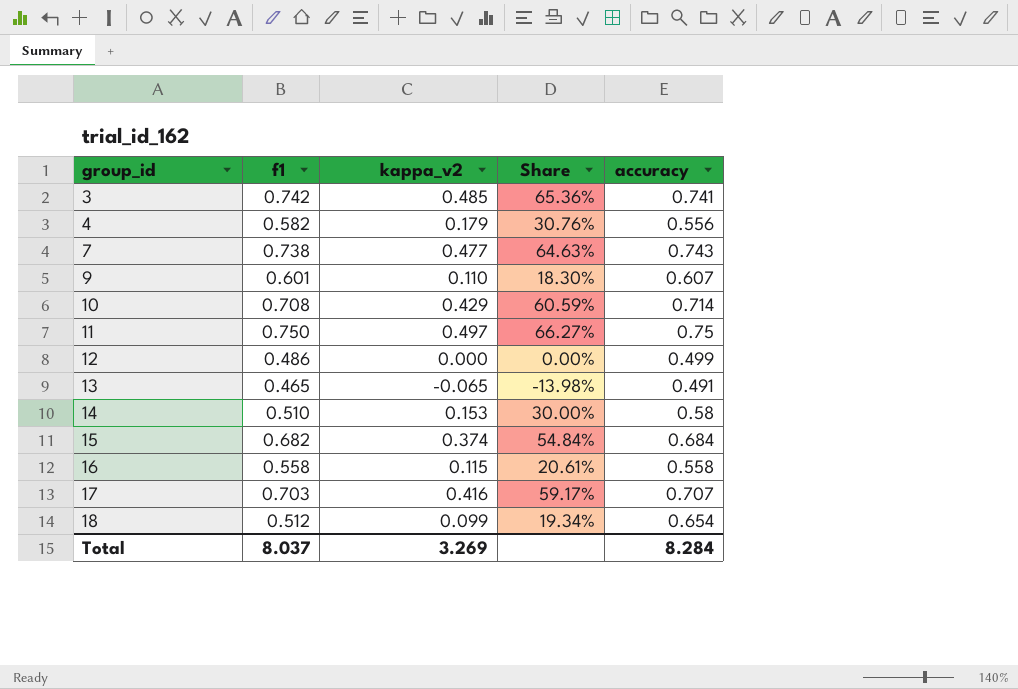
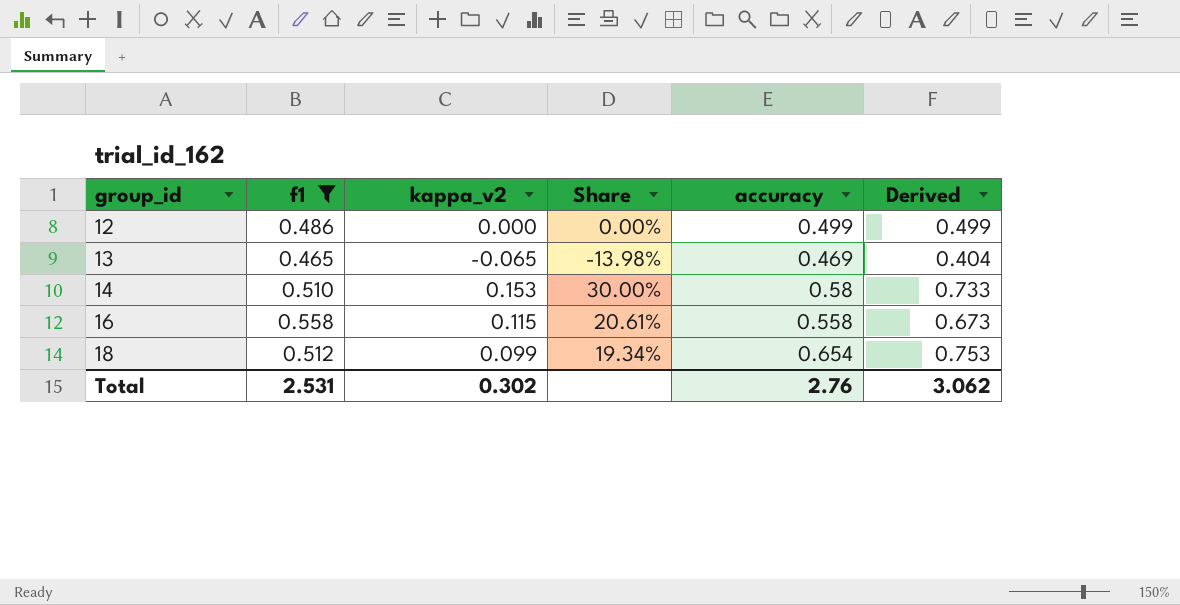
filter: none -> f1 <= 0.558
column Derived | formula: none -> [kappa_v2] + [accuracy]
13 | accuracy: 0.491 -> 0.469
Total | f1: 8.037 -> 2.531
Total | kappa_v2: 3.269 -> 0.302
Total | accuracy: 8.284 -> 2.76

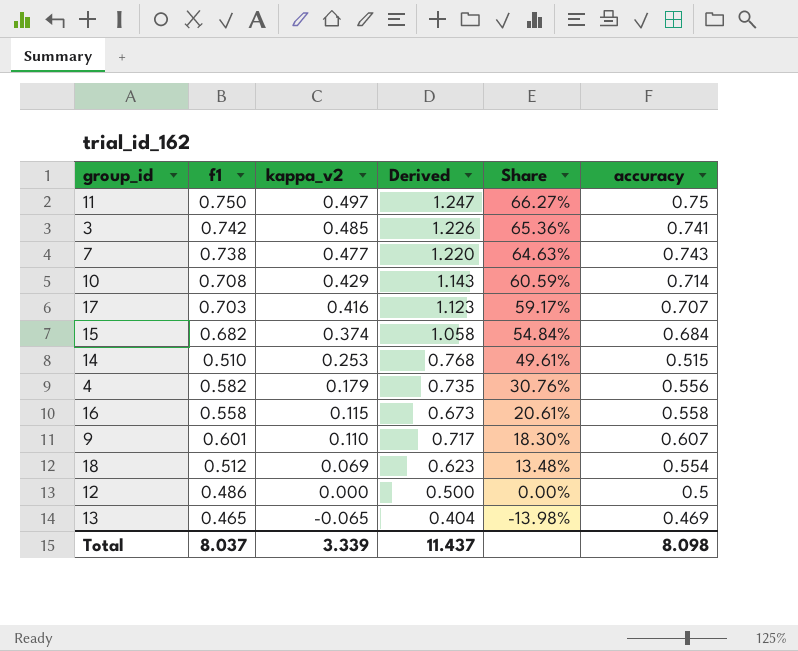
filter: f1 <= 0.558 -> none
row order: group_id ascending -> kappa_v2 descending
column Derived | position: 6 -> 4
14 | kappa_v2: 0.153 -> 0.253
14 | Derived: 0.733 -> 0.768
14 | Share: 30.00% -> 49.61%
14 | accuracy: 0.58 -> 0.515
18 | kappa_v2: 0.099 -> 0.069
18 | Derived: 0.753 -> 0.623
18 | Share: 19.34% -> 13.48%
18 | accuracy: 0.654 -> 0.554
12 | Derived: 0.499 -> 0.500
12 | accuracy: 0.499 -> 0.5
Total | f1: 2.531 -> 8.037
Total | kappa_v2: 0.302 -> 3.339
Total | Derived: 3.062 -> 11.437
Total | accuracy: 2.76 -> 8.098

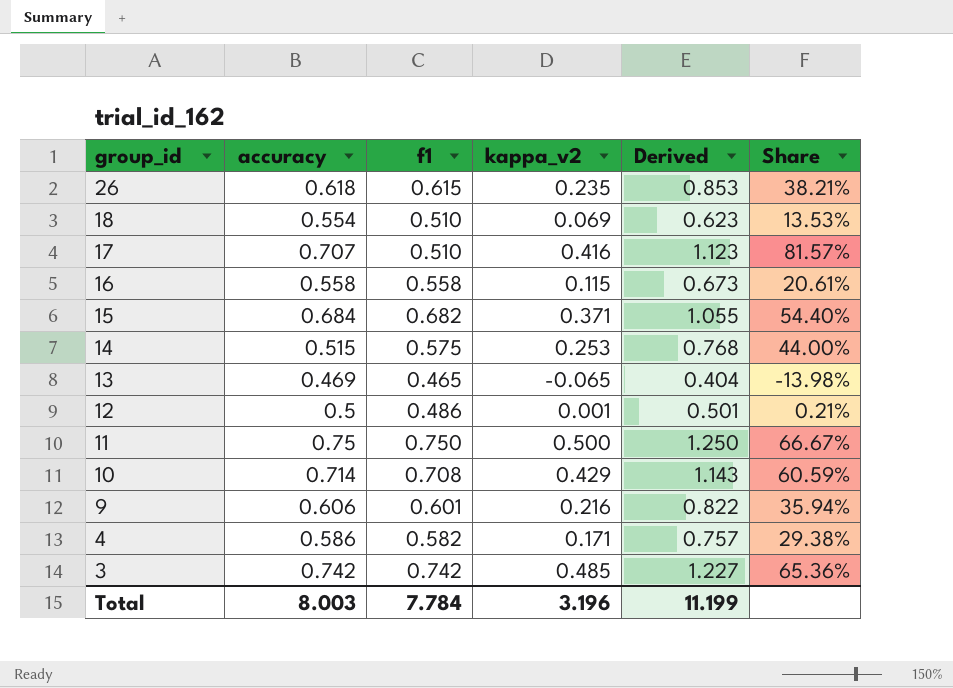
row order: kappa_v2 descending -> group_id descending
column accuracy | position: 6 -> 2
row 7: 0.738 | 0.477 | 1.220 | 64.63% | 0.743 -> none
row 26: none -> 0.618 | 0.615 | 0.235 | 0.853 | 38.21%
18 | f1: 0.512 -> 0.510
18 | Share: 13.48% -> 13.53%
17 | f1: 0.703 -> 0.510
17 | Share: 59.17% -> 81.57%
15 | kappa_v2: 0.374 -> 0.371
15 | Derived: 1.058 -> 1.055
15 | Share: 54.84% -> 54.40%
14 | f1: 0.510 -> 0.575
14 | Share: 49.61% -> 44.00%
12 | kappa_v2: 0.000 -> 0.001
12 | Derived: 0.500 -> 0.501
12 | Share: 0.00% -> 0.21%
11 | kappa_v2: 0.497 -> 0.500
11 | Derived: 1.247 -> 1.250
11 | Share: 66.27% -> 66.67%
9 | accuracy: 0.607 -> 0.606
9 | kappa_v2: 0.110 -> 0.216
9 | Derived: 0.717 -> 0.822
9 | Share: 18.30% -> 35.94%
4 | accuracy: 0.556 -> 0.586
4 | kappa_v2: 0.179 -> 0.171
4 | Derived: 0.735 -> 0.757
4 | Share: 30.76% -> 29.38%
3 | accuracy: 0.741 -> 0.742
3 | Derived: 1.226 -> 1.227
Total | accuracy: 8.098 -> 8.003
Total | f1: 8.037 -> 7.784
Total | kappa_v2: 3.339 -> 3.196
Total | Derived: 11.437 -> 11.199

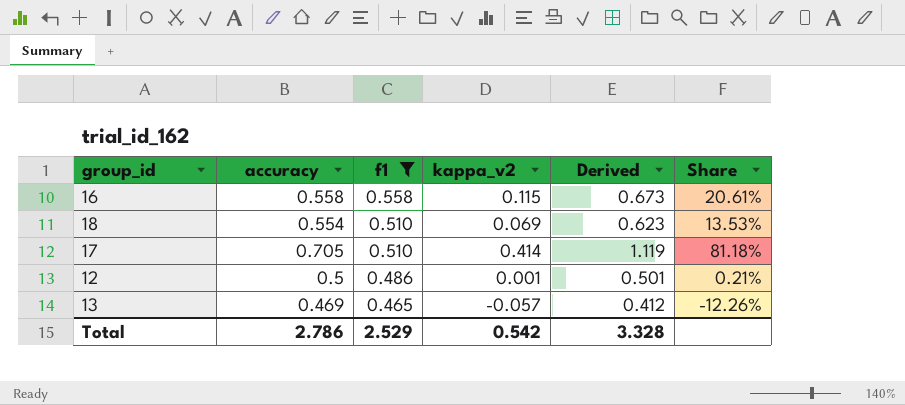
filter: none -> f1 <= 0.558
row order: group_id descending -> f1 descending
17 | accuracy: 0.707 -> 0.705
17 | kappa_v2: 0.416 -> 0.414
17 | Derived: 1.123 -> 1.119
17 | Share: 81.57% -> 81.18%
13 | kappa_v2: -0.065 -> -0.057
13 | Derived: 0.404 -> 0.412
13 | Share: -13.98% -> -12.26%
Total | accuracy: 8.003 -> 2.786
Total | f1: 7.784 -> 2.529
Total | kappa_v2: 3.196 -> 0.542
Total | Derived: 11.199 -> 3.328

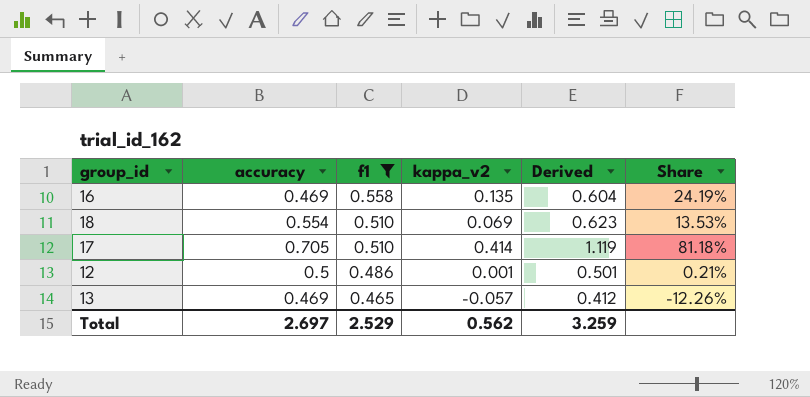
16 | accuracy: 0.558 -> 0.469
16 | kappa_v2: 0.115 -> 0.135
16 | Derived: 0.673 -> 0.604
16 | Share: 20.61% -> 24.19%
Total | accuracy: 2.786 -> 2.697
Total | kappa_v2: 0.542 -> 0.562
Total | Derived: 3.328 -> 3.259

